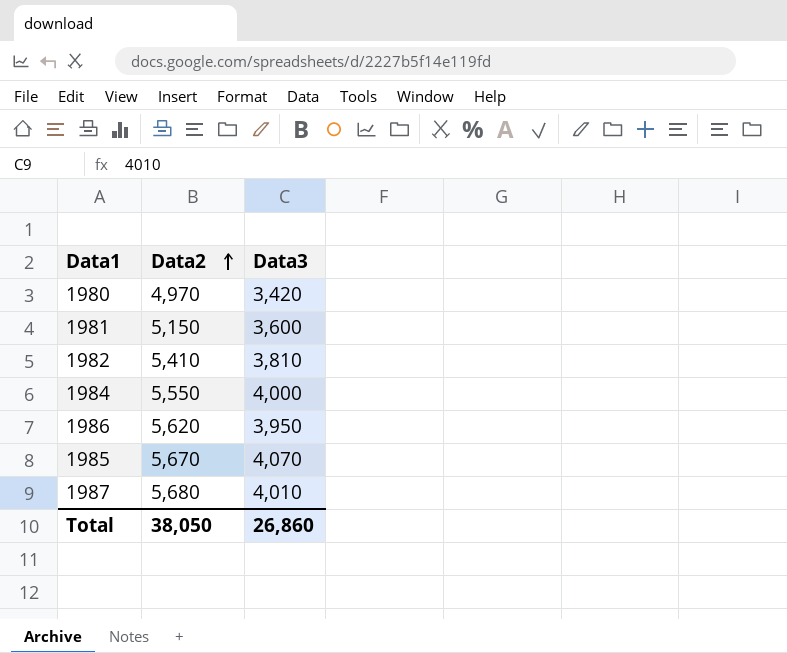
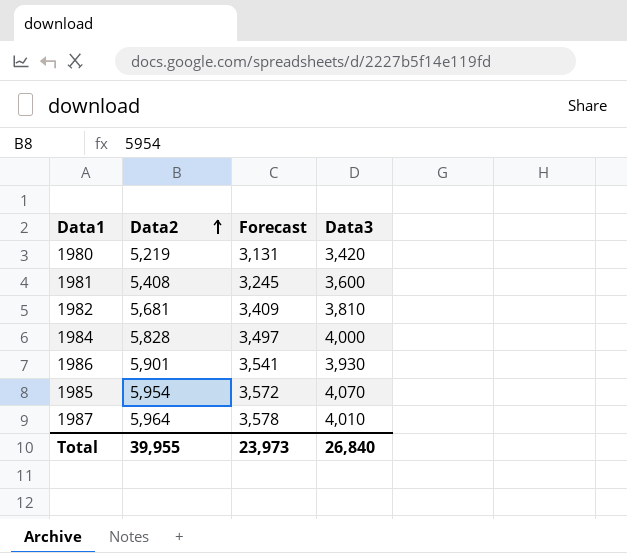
column Forecast | formula: none -> [Data2] * 0.6
1980 | Data2: 4,970 -> 5,219
1981 | Data2: 5,150 -> 5,408
1982 | Data2: 5,410 -> 5,681
1984 | Data2: 5,550 -> 5,828
1986 | Data2: 5,620 -> 5,901
1986 | Data3: 3,950 -> 3,930
1985 | Data2: 5,670 -> 5,954
1987 | Data2: 5,680 -> 5,964
Total | Data2: 38,050 -> 39,955
Total | Data3: 26,860 -> 26,840

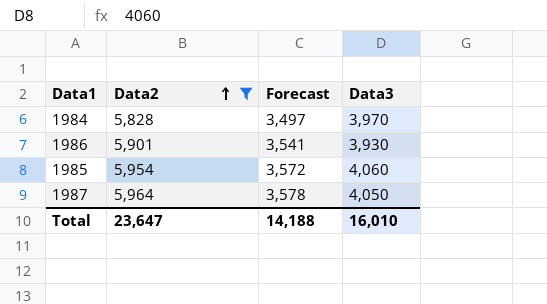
filter: none -> Data2 >= 5,828
1984 | Data3: 4,000 -> 3,970
1985 | Data3: 4,070 -> 4,060
1987 | Data3: 4,010 -> 4,050
Total | Data2: 39,955 -> 23,647
Total | Forecast: 23,973 -> 14,188
Total | Data3: 26,840 -> 16,010

